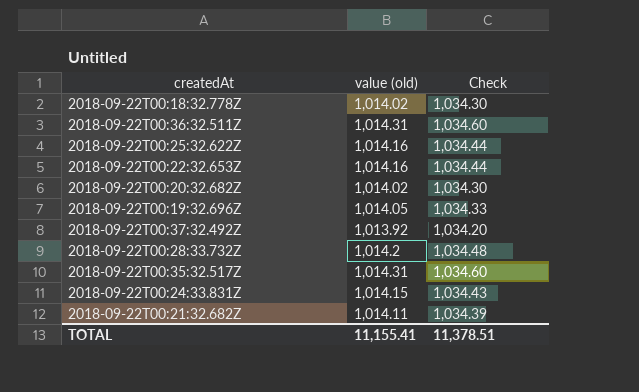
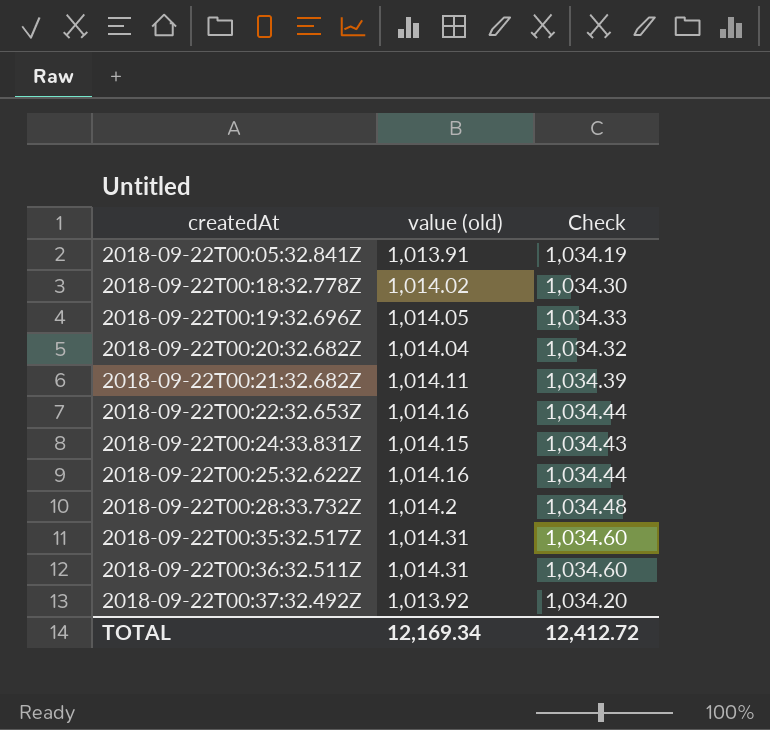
row order: none -> createdAt ascending
row 2018-09-22T00:05:32.841Z: none -> 1,013.91 | 1,034.19
2018-09-22T00:20:32.682Z | value (old): 1,014.02 -> 1,014.04
2018-09-22T00:20:32.682Z | Check: 1,034.30 -> 1,034.32
TOTAL | value (old): 11,155.41 -> 12,169.34
TOTAL | Check: 11,378.51 -> 12,412.72

